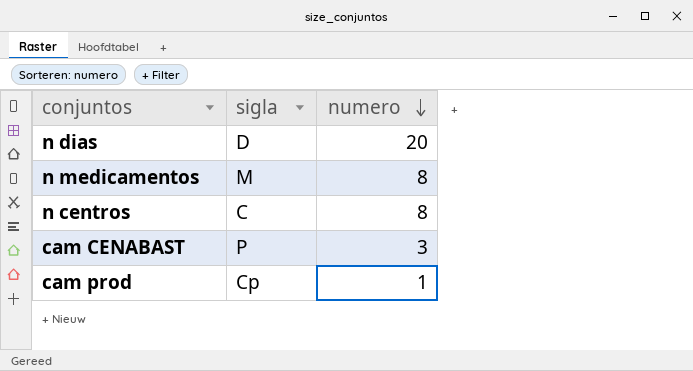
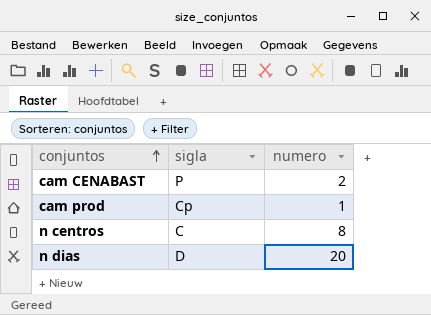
row order: numero descending -> conjuntos ascending
row n medicamentos: M | 8 -> none
cam CENABAST | numero: 3 -> 2

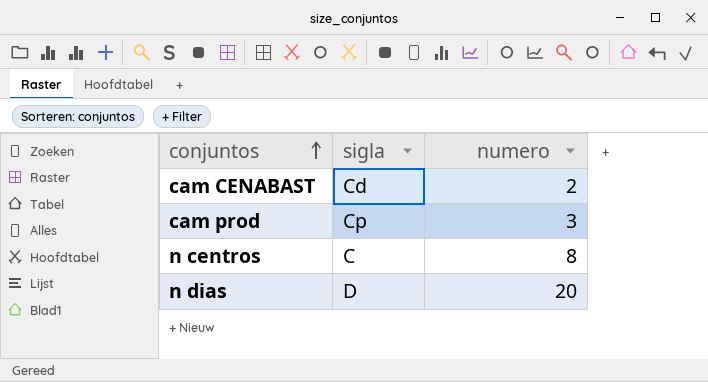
cam CENABAST | sigla: P -> Cd
cam prod | numero: 1 -> 3

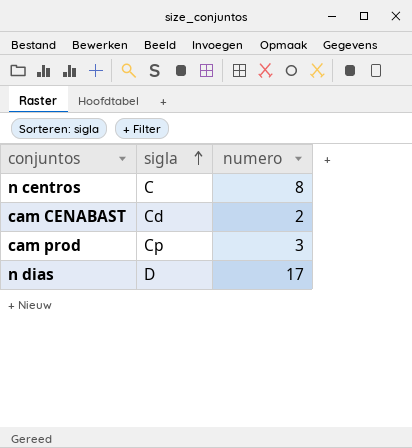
row order: conjuntos ascending -> sigla ascending
n dias | numero: 20 -> 17

